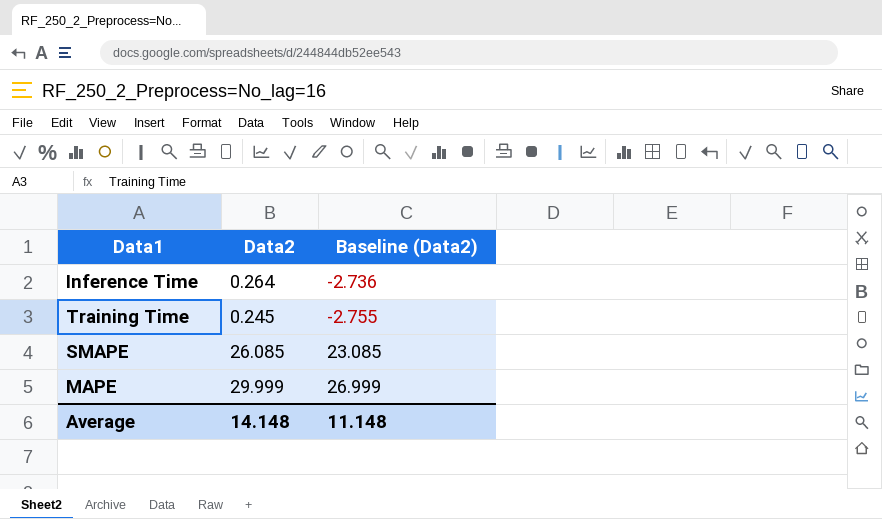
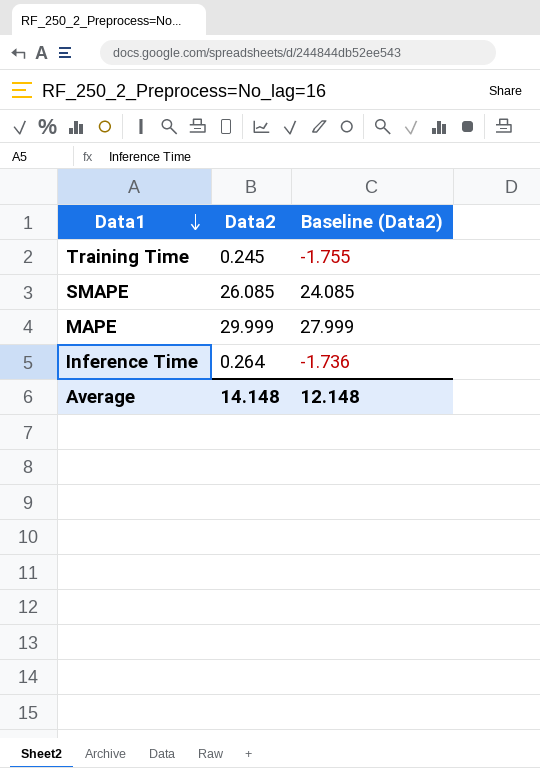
row order: none -> Data1 descending
column Baseline (Data2) | formula: [Data2] - 3 -> [Data2] - 2
Average | Baseline (Data2): 11.148 -> 12.148

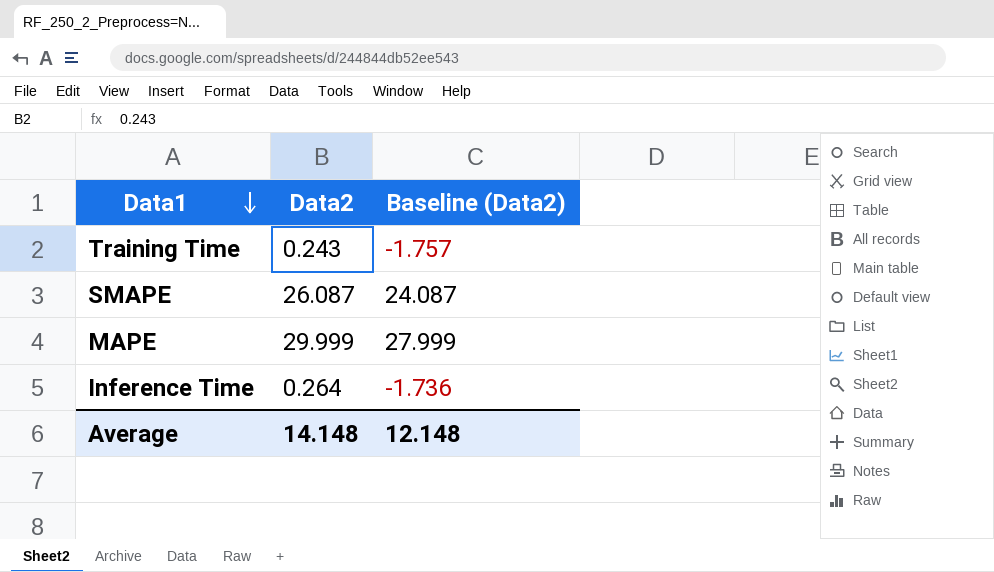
Training Time | Data2: 0.245 -> 0.243
Training Time | Baseline (Data2): -1.755 -> -1.757
SMAPE | Data2: 26.085 -> 26.087
SMAPE | Baseline (Data2): 24.085 -> 24.087

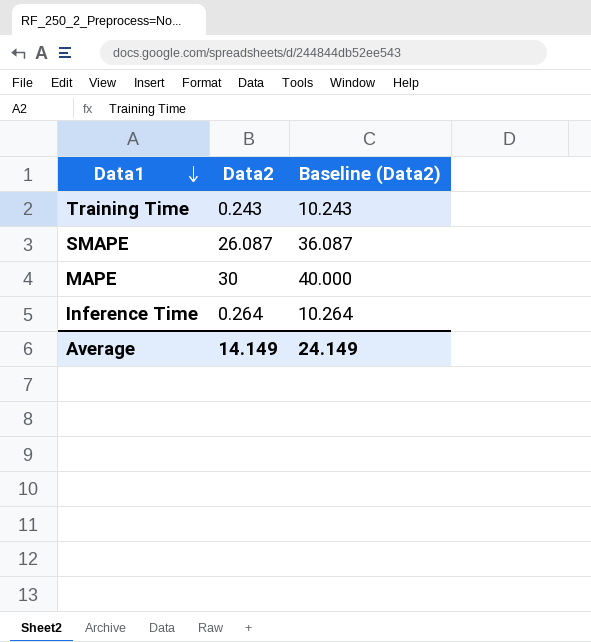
column Baseline (Data2) | formula: [Data2] - 2 -> [Data2] + 10
MAPE | Data2: 29.999 -> 30
Average | Data2: 14.148 -> 14.149
Average | Baseline (Data2): 12.148 -> 24.149

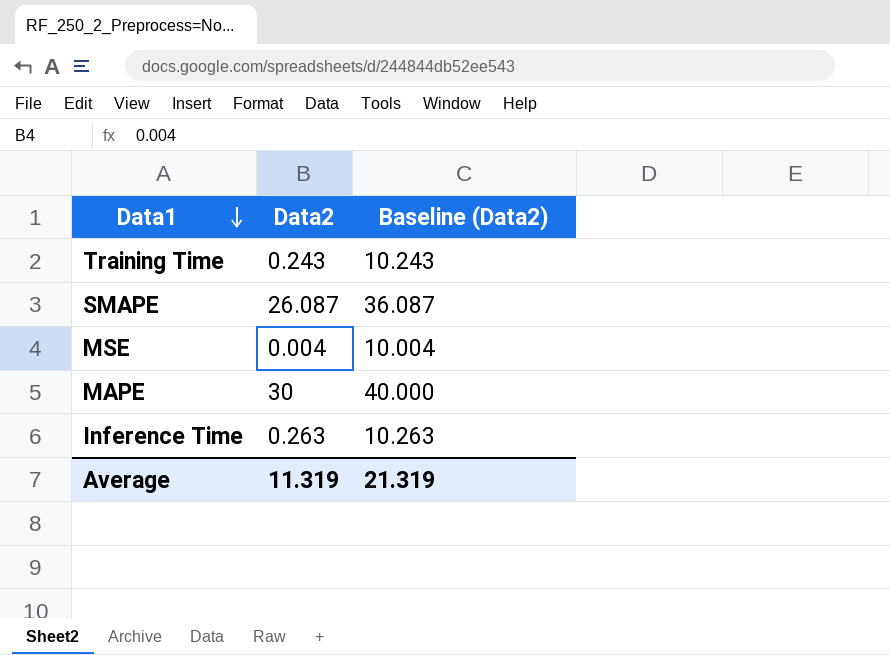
row MSE: none -> 0.004 | 10.004
Inference Time | Data2: 0.264 -> 0.263
Inference Time | Baseline (Data2): 10.264 -> 10.263
Average | Data2: 14.149 -> 11.319
Average | Baseline (Data2): 24.149 -> 21.319

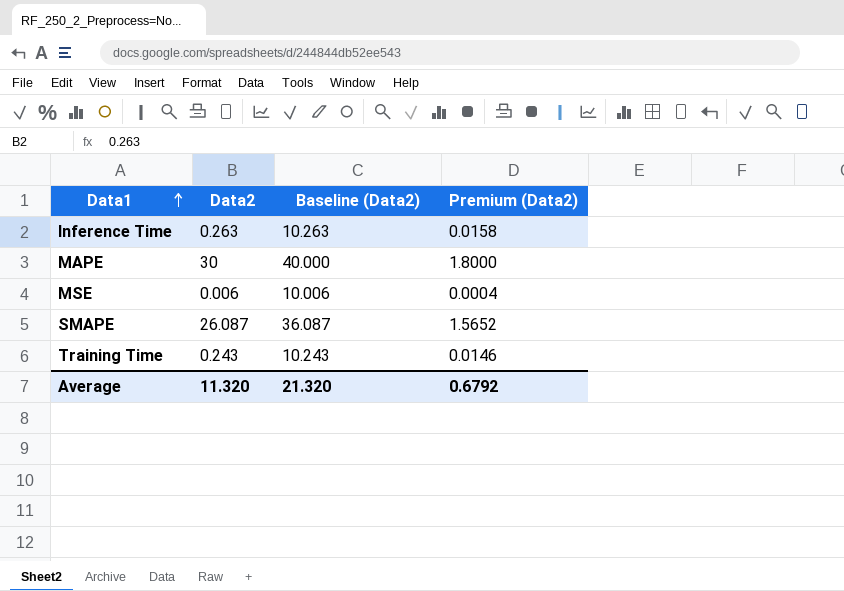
row order: Data1 descending -> Data1 ascending
column Premium (Data2) | formula: none -> [Data2] * 0.06
MSE | Data2: 0.004 -> 0.006
MSE | Baseline (Data2): 10.004 -> 10.006
Average | Data2: 11.319 -> 11.320
Average | Baseline (Data2): 21.319 -> 21.320

